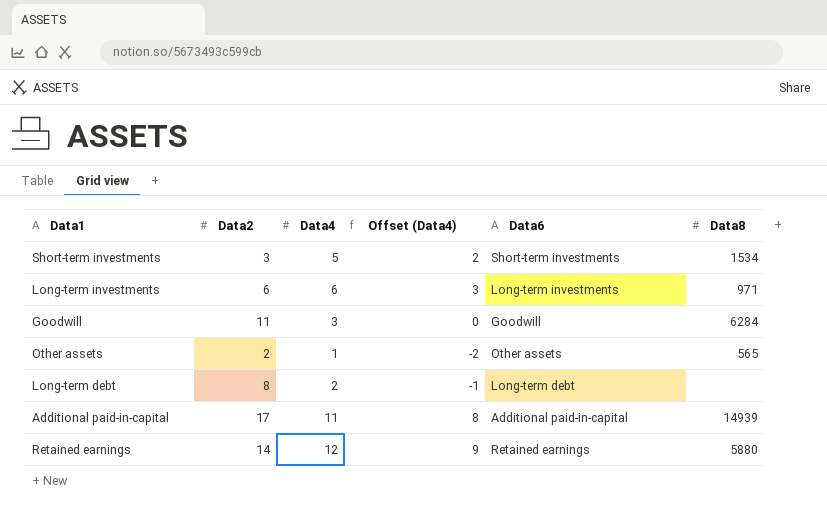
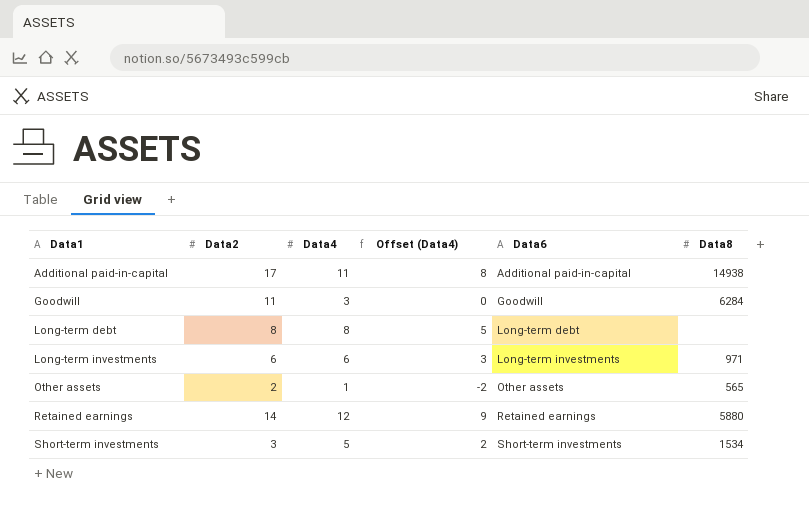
row order: none -> Data1 ascending
Additional paid-in-capital | Data8: 14939 -> 14938
Long-term debt | Data4: 2 -> 8
Long-term debt | Offset (Data4): -1 -> 5

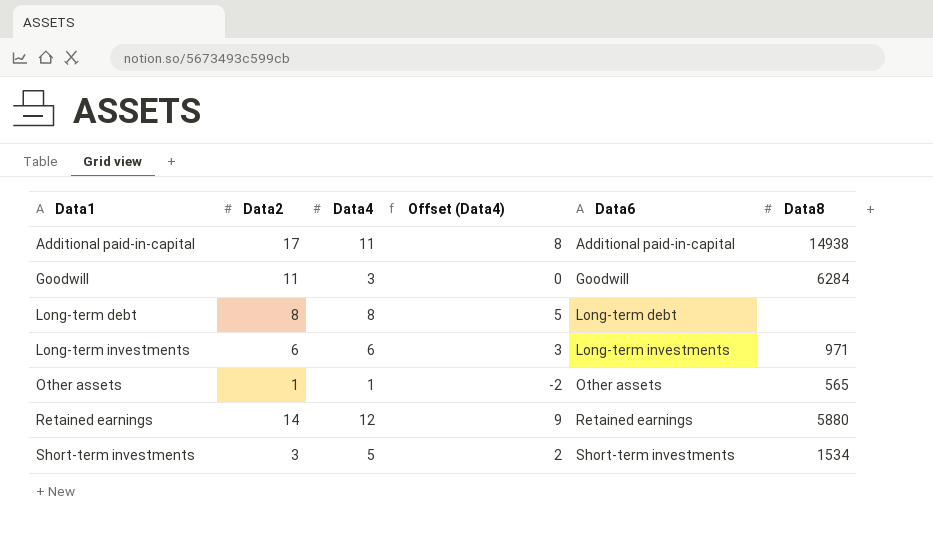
Other assets | Data2: 2 -> 1

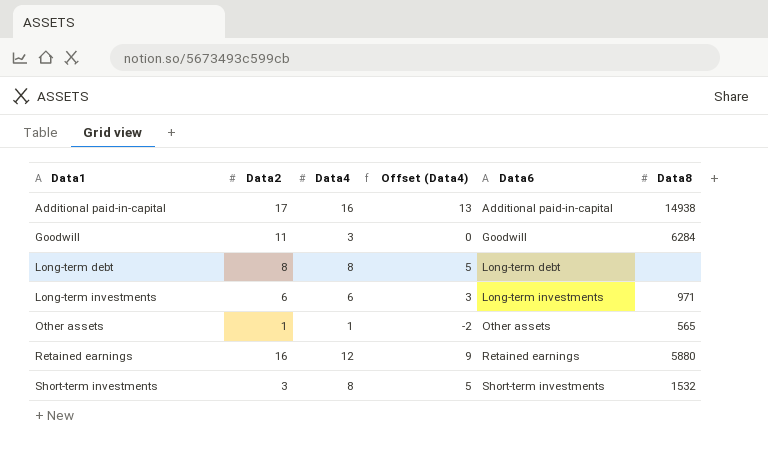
Additional paid-in-capital | Data4: 11 -> 16
Additional paid-in-capital | Offset (Data4): 8 -> 13
Retained earnings | Data2: 14 -> 16
Short-term investments | Data4: 5 -> 8
Short-term investments | Offset (Data4): 2 -> 5
Short-term investments | Data8: 1534 -> 1532

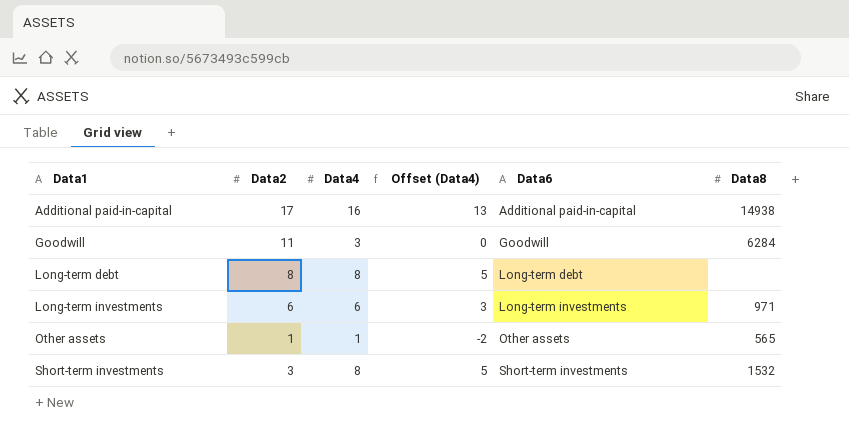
row Retained earnings: 16 | 12 | 9 | Retained earnings | 5880 -> none

